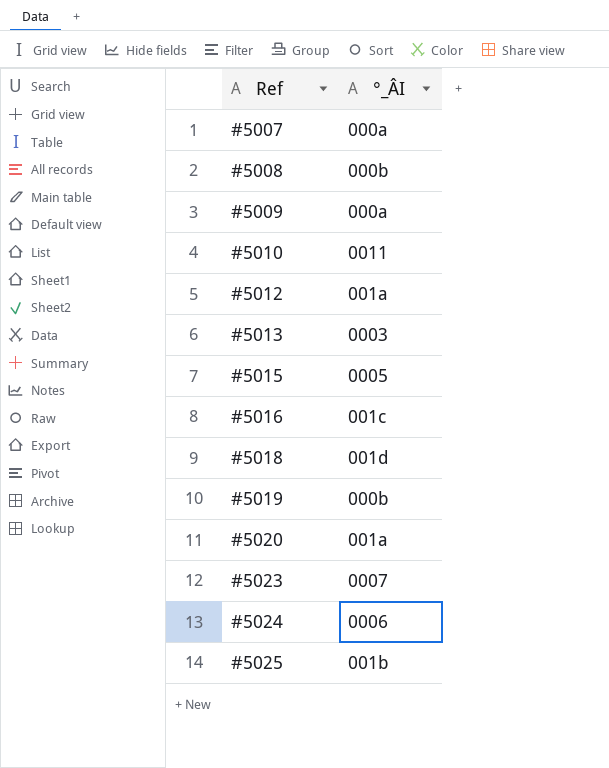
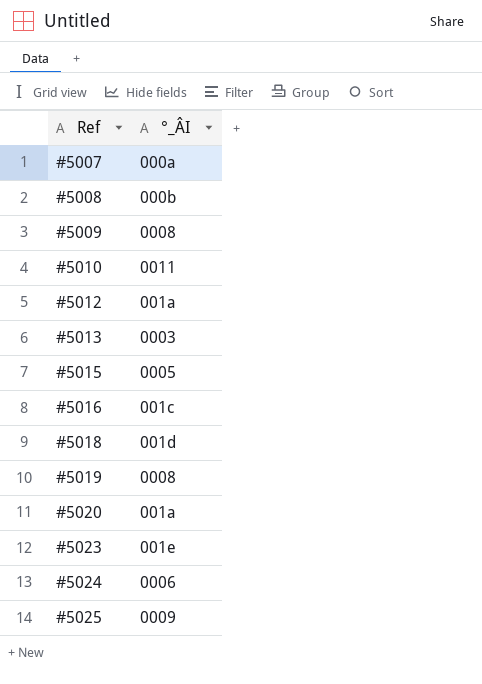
#5009 | °_ÂI: 000a -> 0008
#5019 | °_ÂI: 000b -> 0008
#5023 | °_ÂI: 0007 -> 001e
#5025 | °_ÂI: 001b -> 0009

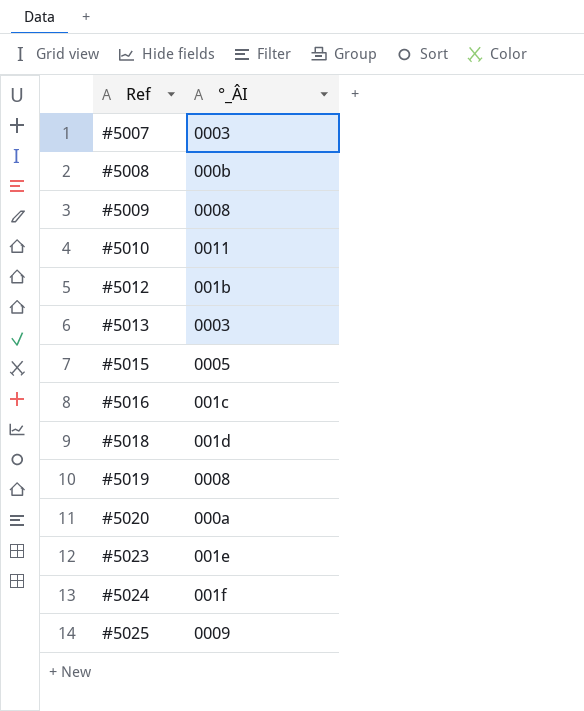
#5007 | °_ÂI: 000a -> 0003
#5012 | °_ÂI: 001a -> 001b
#5020 | °_ÂI: 001a -> 000a
#5024 | °_ÂI: 0006 -> 001f

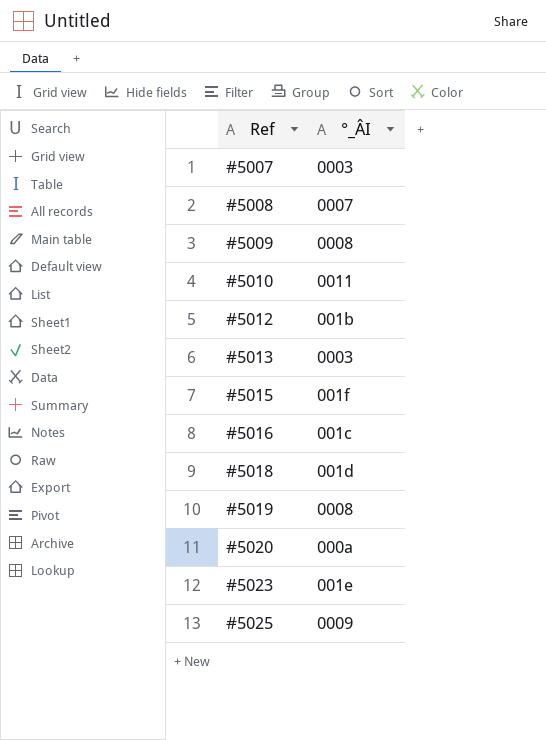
row #5024: 001f -> none
#5008 | °_ÂI: 000b -> 0007
#5015 | °_ÂI: 0005 -> 001f

